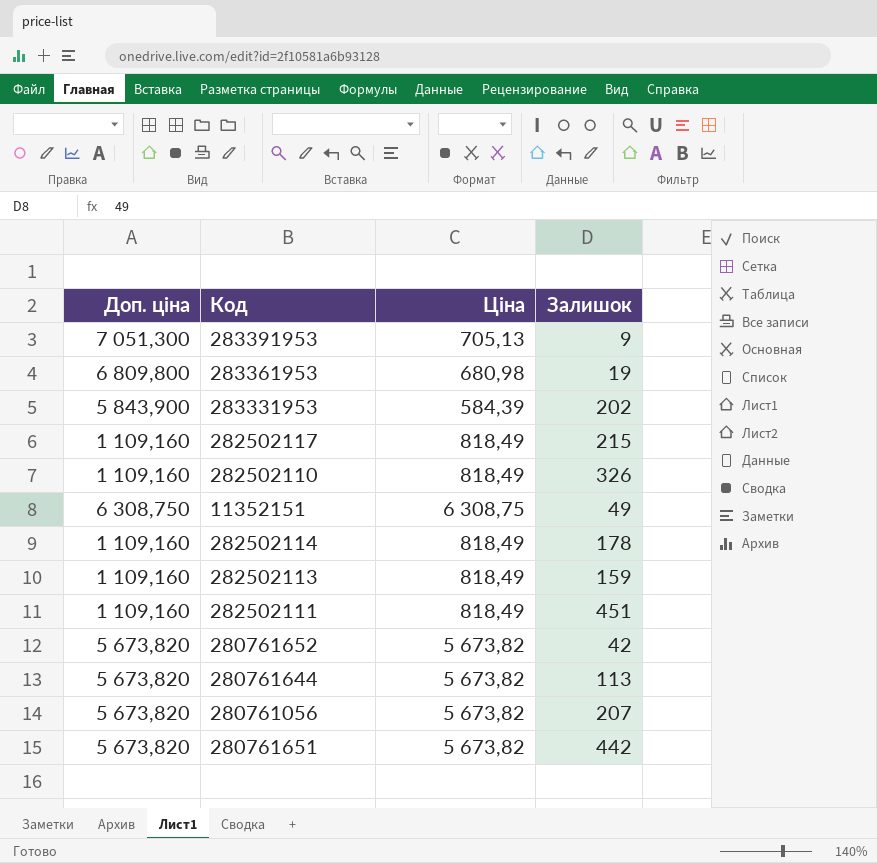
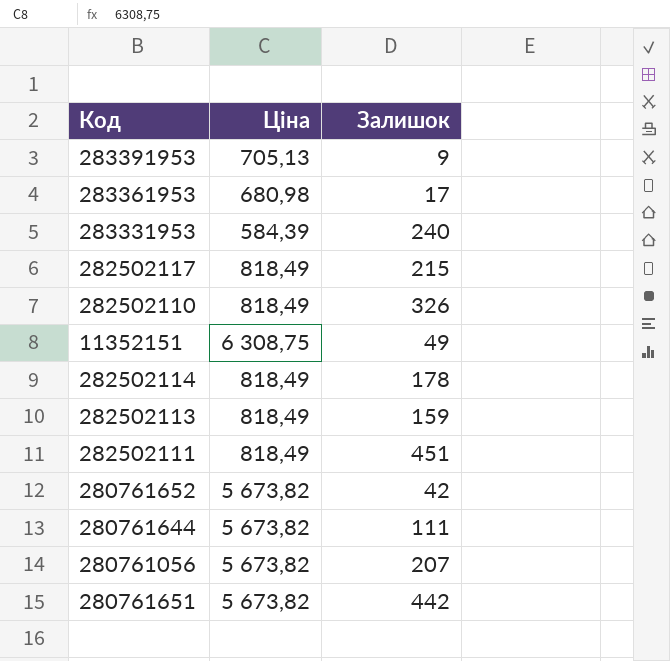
column Доп. ціна | position: 1 -> none
283361953 | Залишок: 19 -> 17
283331953 | Залишок: 202 -> 240
280761644 | Залишок: 113 -> 111

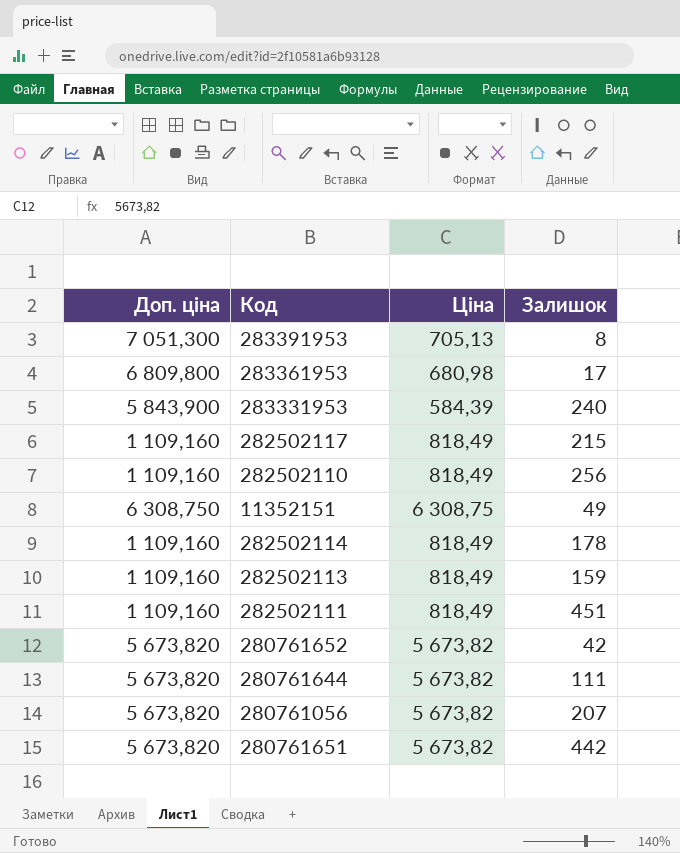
column Доп. ціна | position: none -> 1
283391953 | Залишок: 9 -> 8
282502110 | Залишок: 326 -> 256

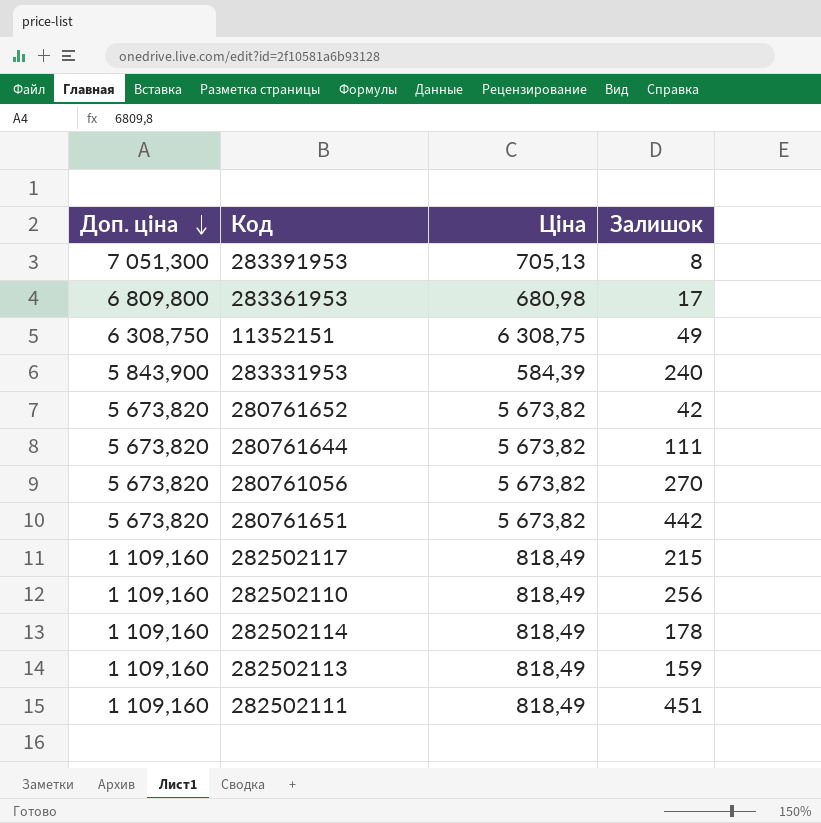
row order: none -> Доп. ціна descending
280761056 | Залишок: 207 -> 270

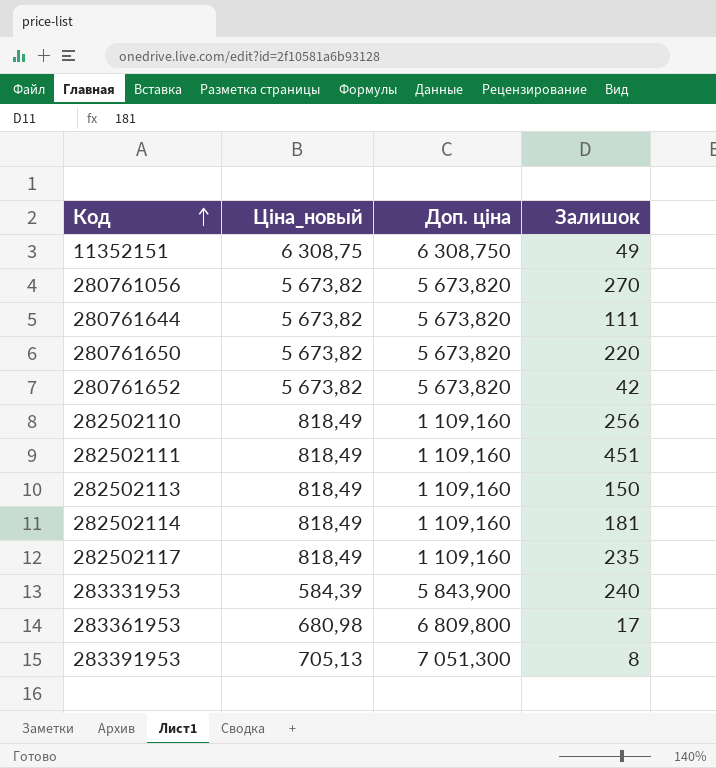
row order: Доп. ціна descending -> Код ascending
column name: Ціна -> Ціна_новый
column Доп. ціна | position: 1 -> 3
row 280761651: 5 673,820 | 5 673,82 | 442 -> none
row 280761650: none -> 5 673,82 | 5 673,820 | 220
282502113 | Залишок: 159 -> 150
282502114 | Залишок: 178 -> 181
282502117 | Залишок: 215 -> 235

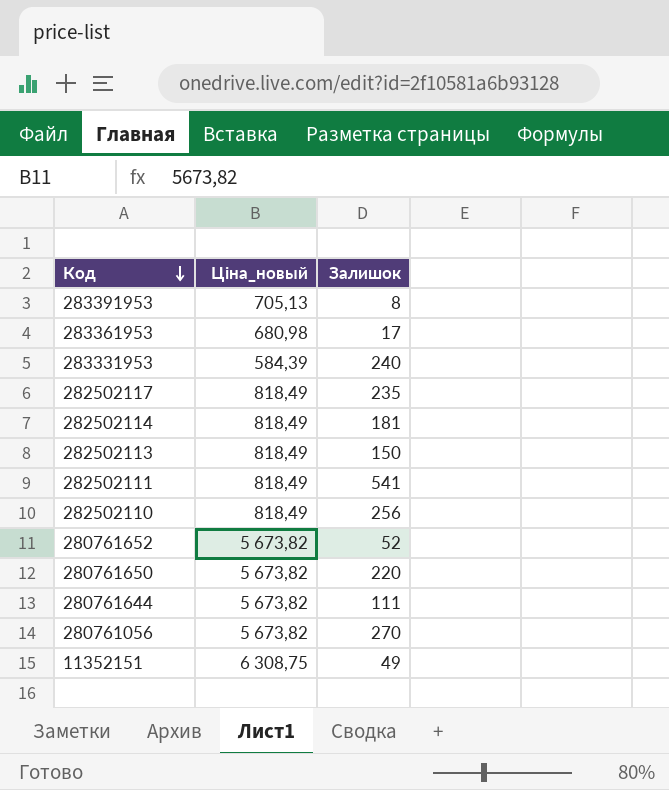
row order: Код ascending -> Код descending
column Доп. ціна | position: 3 -> none
282502111 | Залишок: 451 -> 541
280761652 | Залишок: 42 -> 52

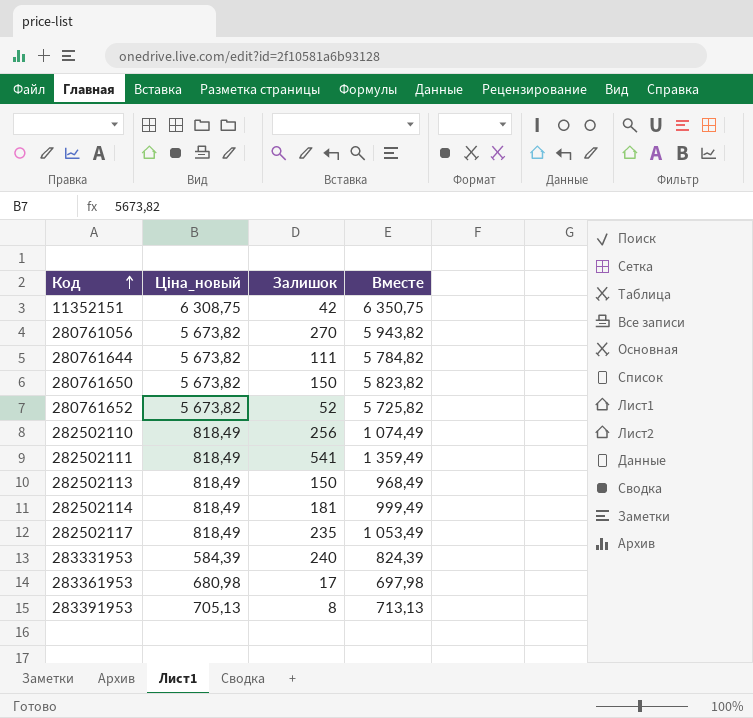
row order: Код descending -> Код ascending
column Вместе | formula: none -> [Ціна_новый] + [Залишок]
11352151 | Залишок: 49 -> 42
280761650 | Залишок: 220 -> 150

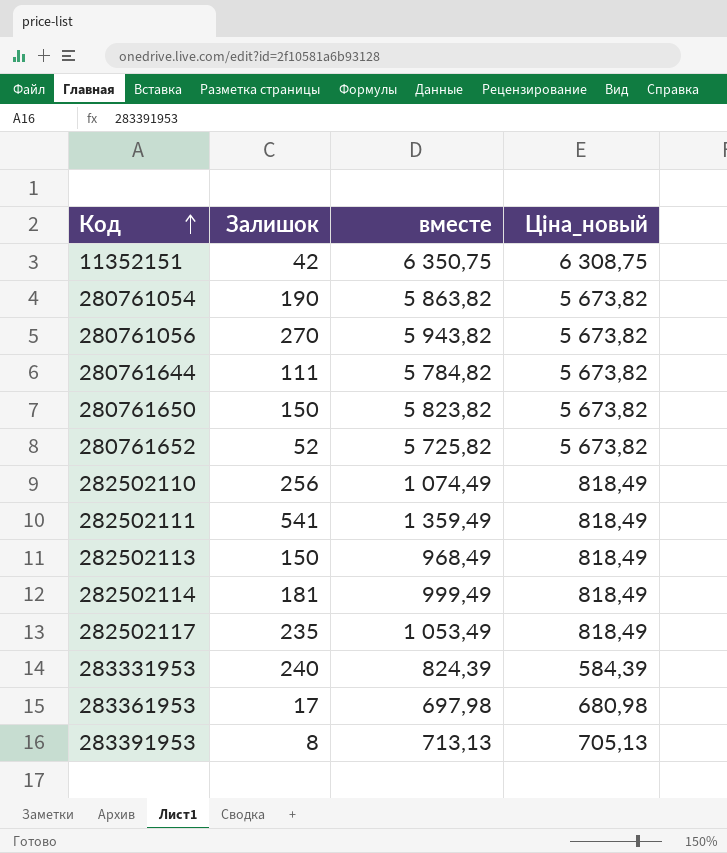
column name: Вместе -> вместе
column Ціна_новый | position: 2 -> 4
row 280761054: none -> 190 | 5 863,82 | 5 673,82

